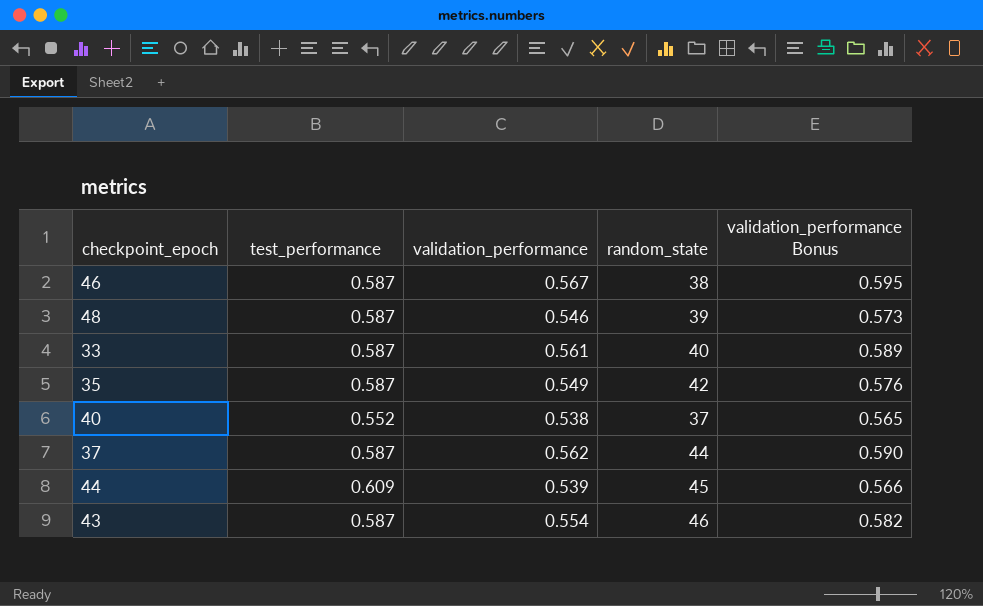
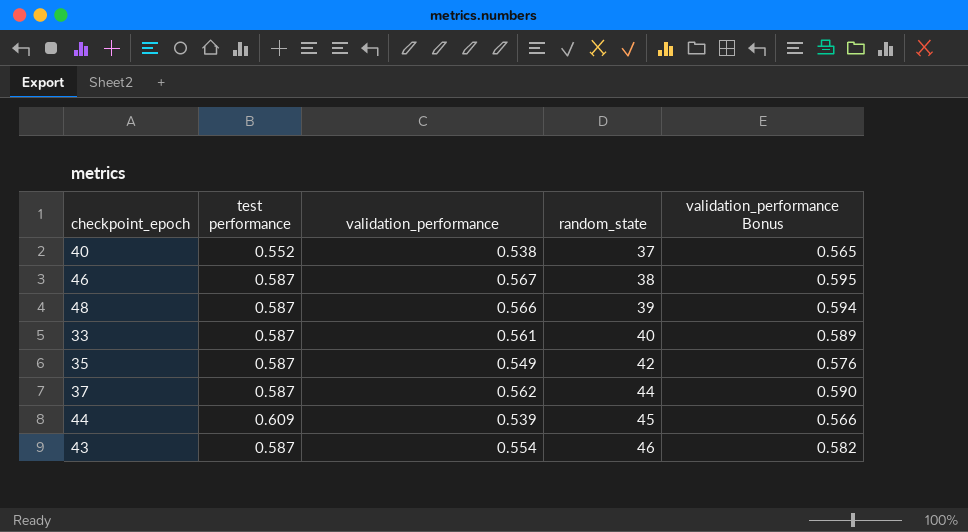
row order: none -> random_state ascending
column name: test_performance -> test performance
48 | validation_performance: 0.546 -> 0.566
48 | validation_performance Bonus: 0.573 -> 0.594

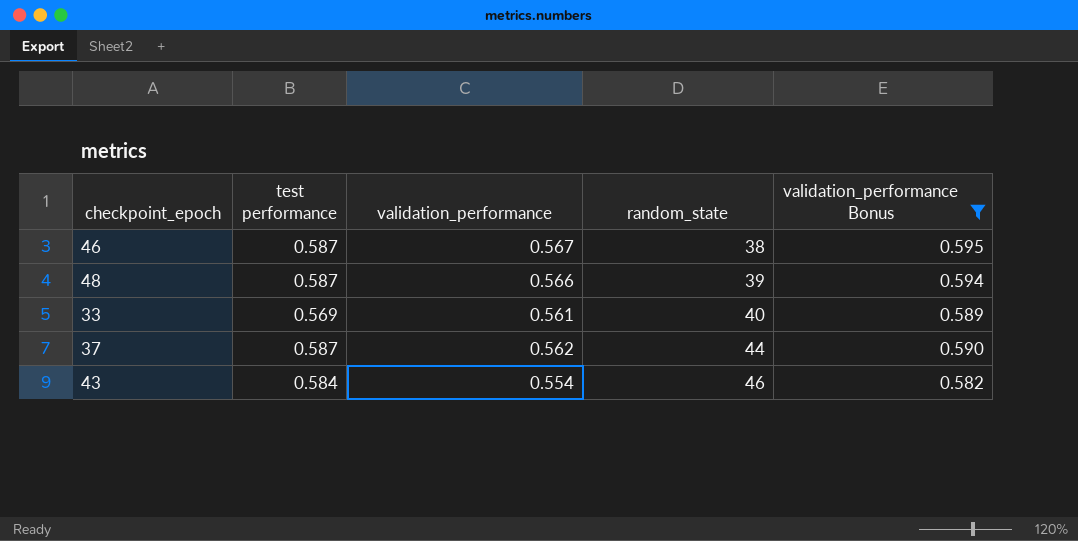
filter: none -> validation_performance Bonus >= 0.582
33 | test performance: 0.587 -> 0.569
43 | test performance: 0.587 -> 0.584

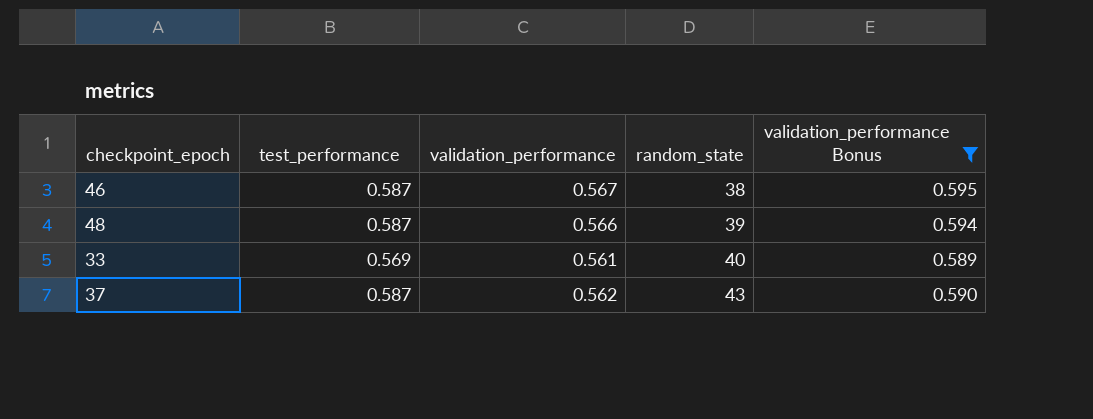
column name: test performance -> test_performance
row 43: 0.584 | 0.554 | 46 | 0.582 -> none
37 | random_state: 44 -> 43

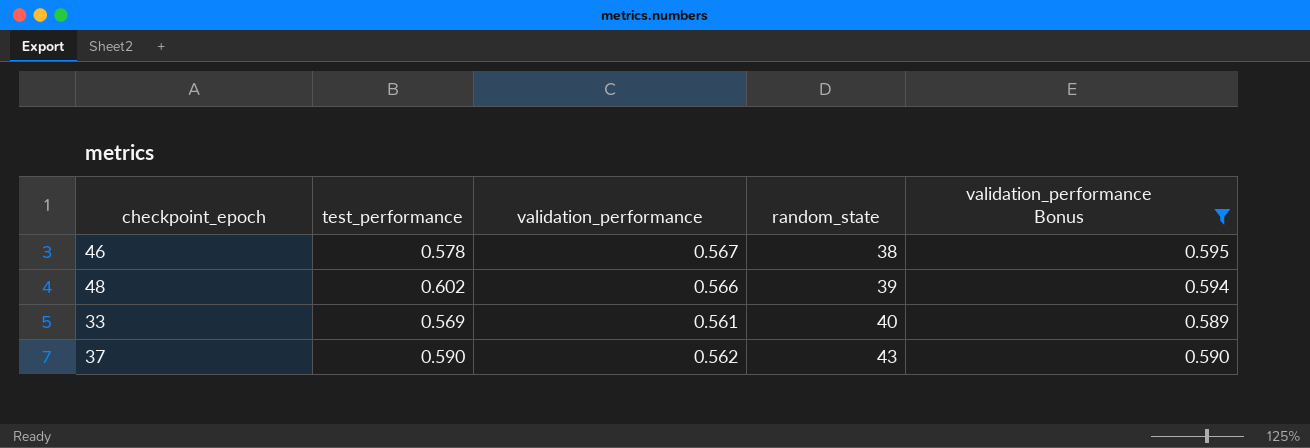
46 | test_performance: 0.587 -> 0.578
48 | test_performance: 0.587 -> 0.602
37 | test_performance: 0.587 -> 0.590

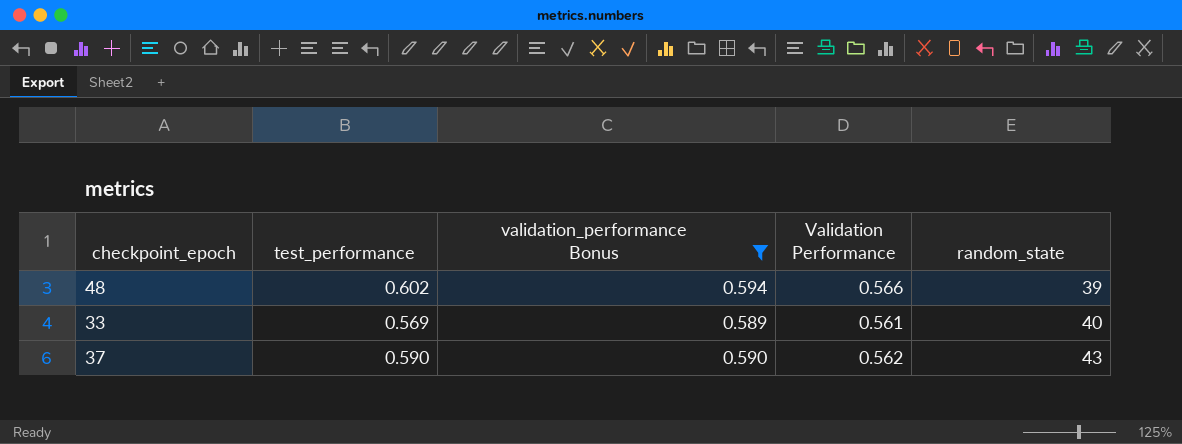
column validation_performance Bonus | position: 5 -> 3
column name: validation_performance -> Validation Performance
row 46: 0.578 | 0.567 | 38 | 0.595 -> none

